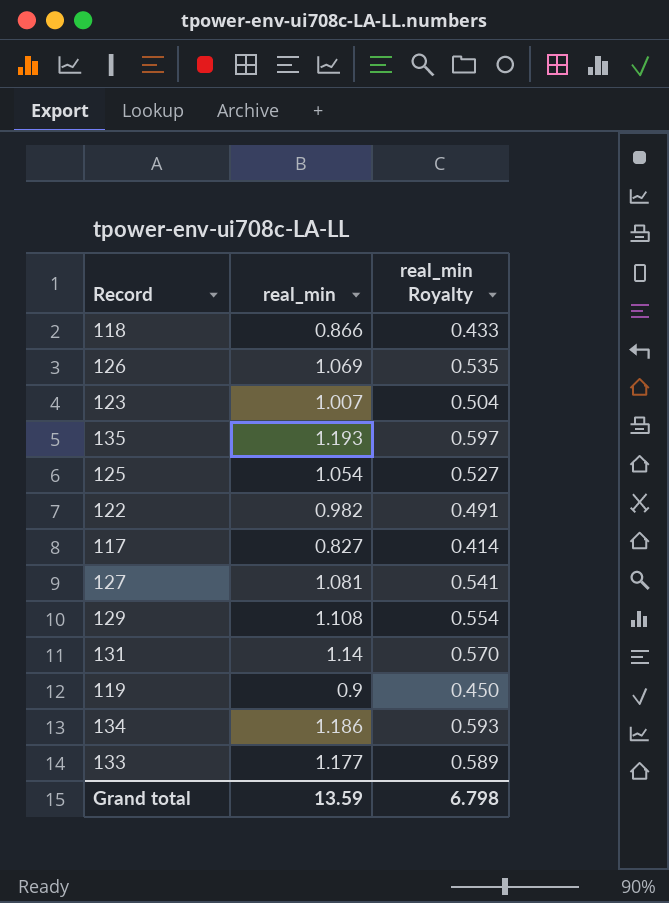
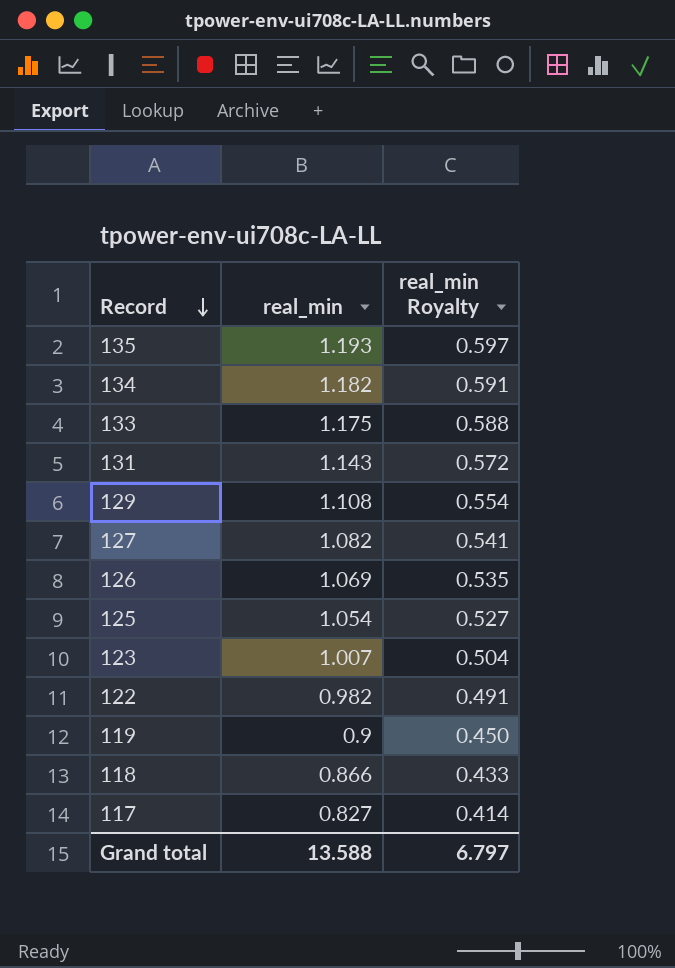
row order: none -> Record descending
134 | real_min: 1.186 -> 1.182
134 | real_min Royalty: 0.593 -> 0.591
133 | real_min: 1.177 -> 1.175
133 | real_min Royalty: 0.589 -> 0.588
131 | real_min: 1.14 -> 1.143
131 | real_min Royalty: 0.570 -> 0.572
127 | real_min: 1.081 -> 1.082
Grand total | real_min: 13.59 -> 13.588
Grand total | real_min Royalty: 6.798 -> 6.797

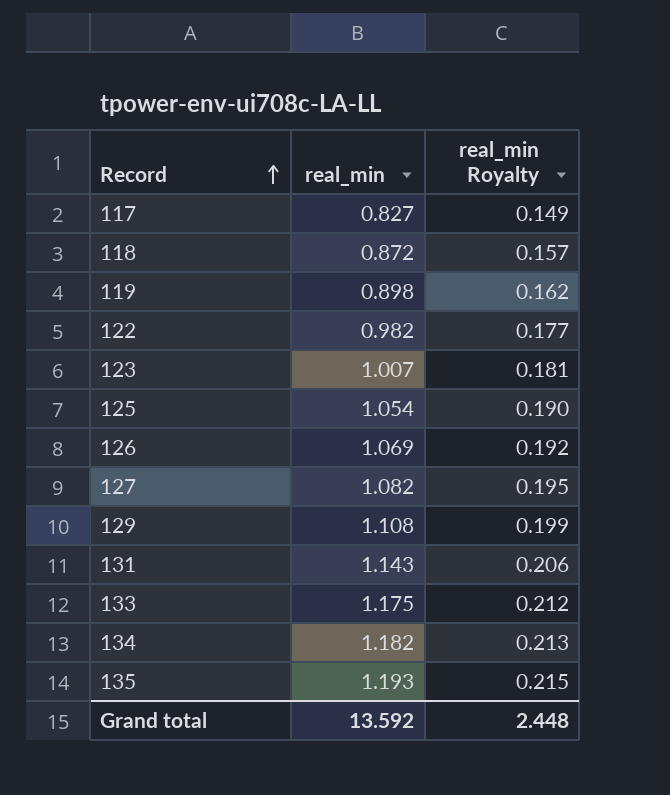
row order: Record descending -> Record ascending
column real_min Royalty | formula: [real_min] * 0.5 -> [real_min] * 0.18
118 | real_min: 0.866 -> 0.872
119 | real_min: 0.9 -> 0.898
Grand total | real_min: 13.588 -> 13.592
Grand total | real_min Royalty: 6.797 -> 2.448

